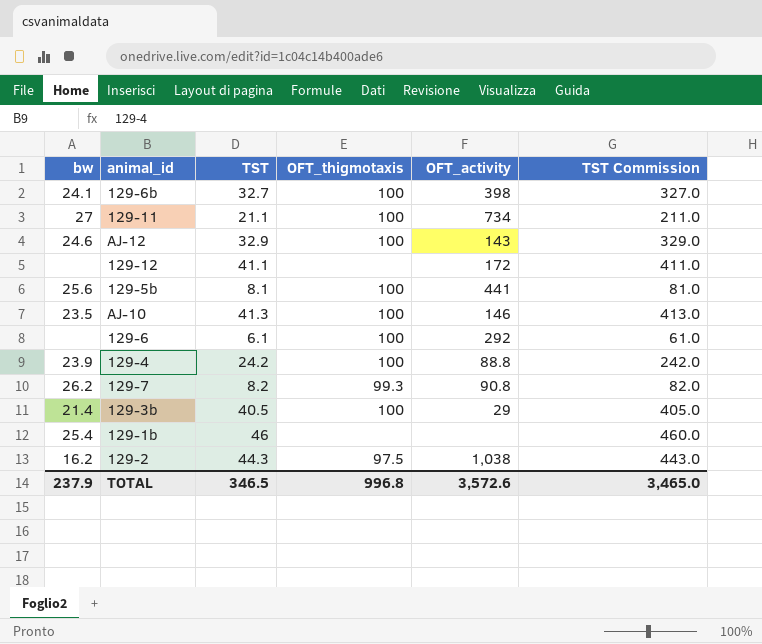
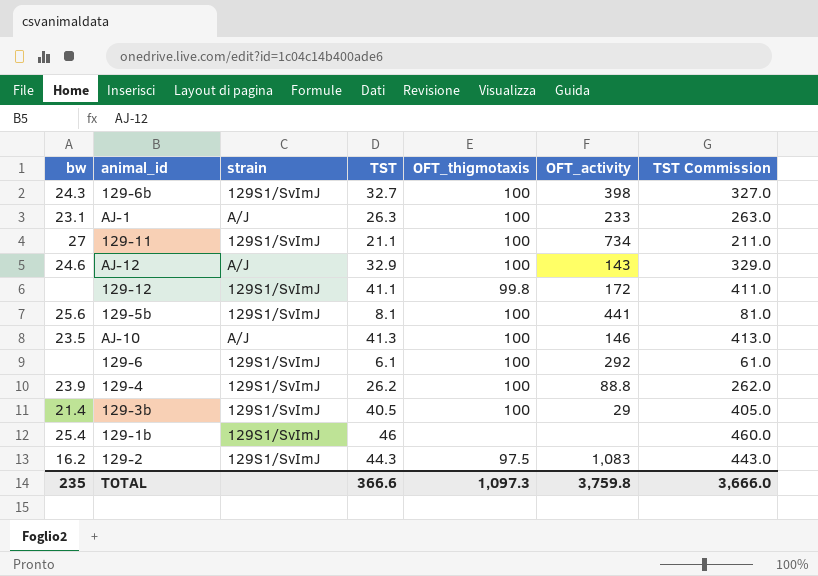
column strain | position: none -> 3
row 129-7: 26.2 | 8.2 | 99.3 | 90.8 | 82.0 -> none
129-6b | bw: 24.1 -> 24.3
row AJ-1: none -> 23.1 | A/J | 26.3 | 100 | 233 | 263.0
129-12 | OFT_thigmotaxis: none -> 99.8
129-4 | TST: 24.2 -> 26.2
129-4 | TST Commission: 242.0 -> 262.0
129-2 | OFT_activity: 1,038 -> 1,083
TOTAL | bw: 237.9 -> 235
TOTAL | TST: 346.5 -> 366.6
TOTAL | OFT_thigmotaxis: 996.8 -> 1,097.3
TOTAL | OFT_activity: 3,572.6 -> 3,759.8
TOTAL | TST Commission: 3,465.0 -> 3,666.0

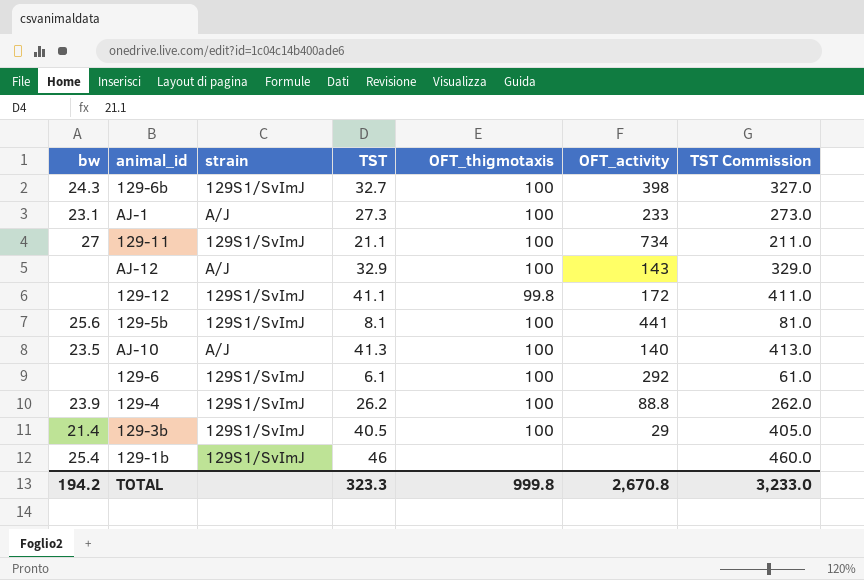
row 129-2: 16.2 | 129S1/SvImJ | 44.3 | 97.5 | 1,083 | 443.0 -> none
AJ-1 | TST: 26.3 -> 27.3
AJ-1 | TST Commission: 263.0 -> 273.0
AJ-12 | bw: 24.6 -> none
AJ-10 | OFT_activity: 146 -> 140
TOTAL | bw: 235 -> 194.2
TOTAL | TST: 366.6 -> 323.3
TOTAL | OFT_thigmotaxis: 1,097.3 -> 999.8
TOTAL | OFT_activity: 3,759.8 -> 2,670.8
TOTAL | TST Commission: 3,666.0 -> 3,233.0

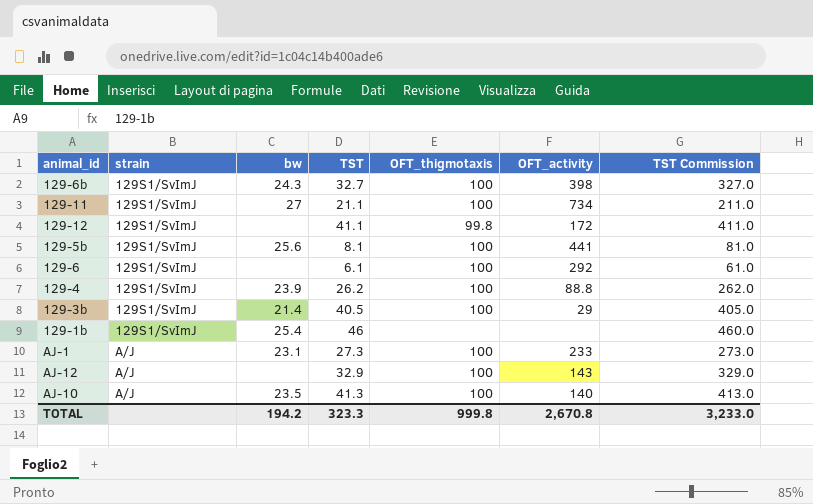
row order: none -> strain ascending
column bw | position: 1 -> 3

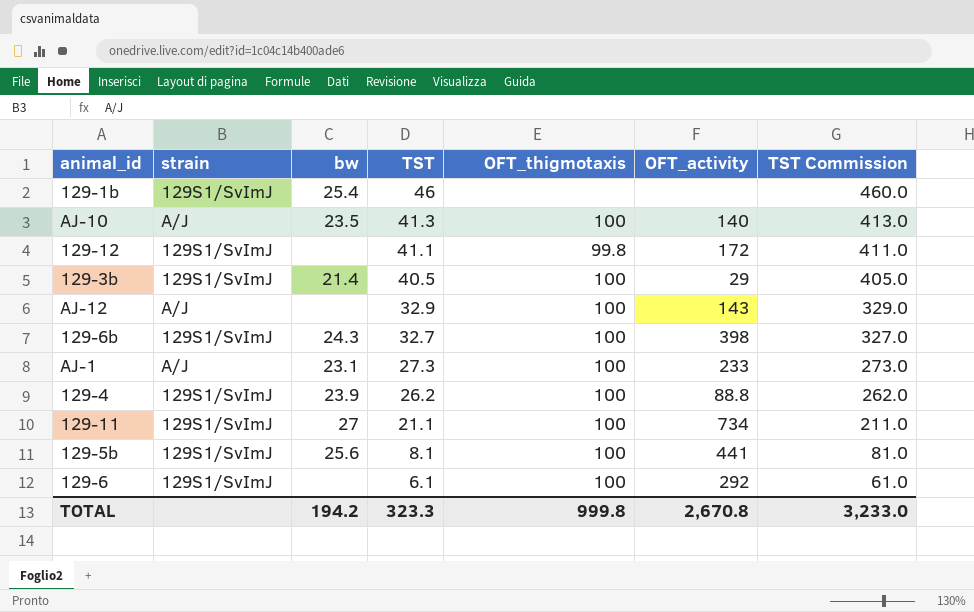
row order: strain ascending -> TST descending

